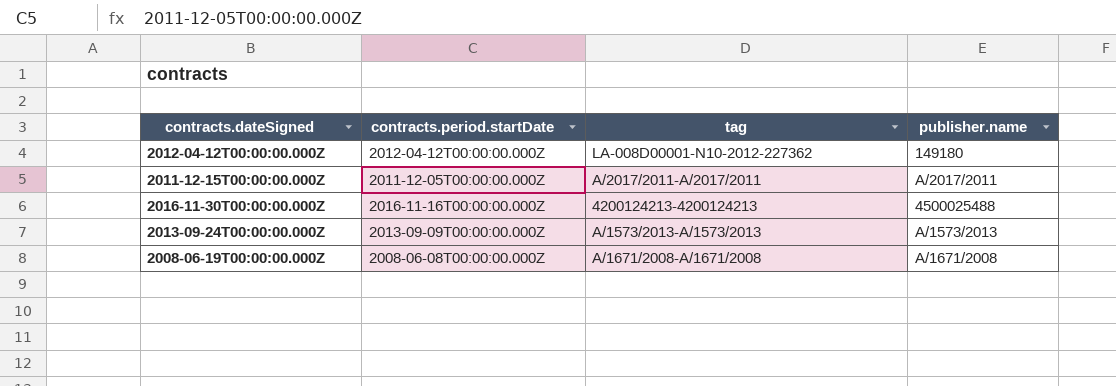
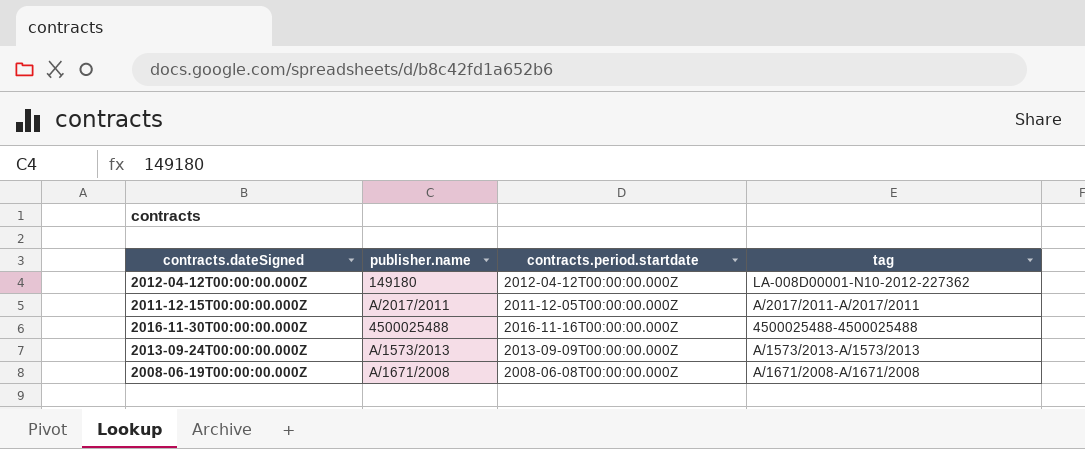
column publisher.name | position: 4 -> 2
column name: contracts.period.startDate -> contracts.period.startdate
2016-11-30T00:00:00.000Z | tag: 4200124213-4200124213 -> 4500025488-4500025488

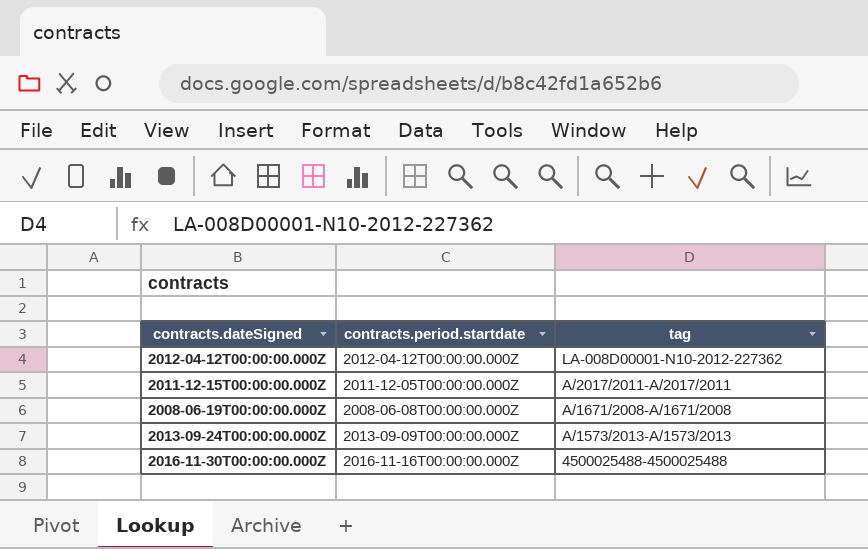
row order: none -> tag descending
column publisher.name | position: 2 -> none

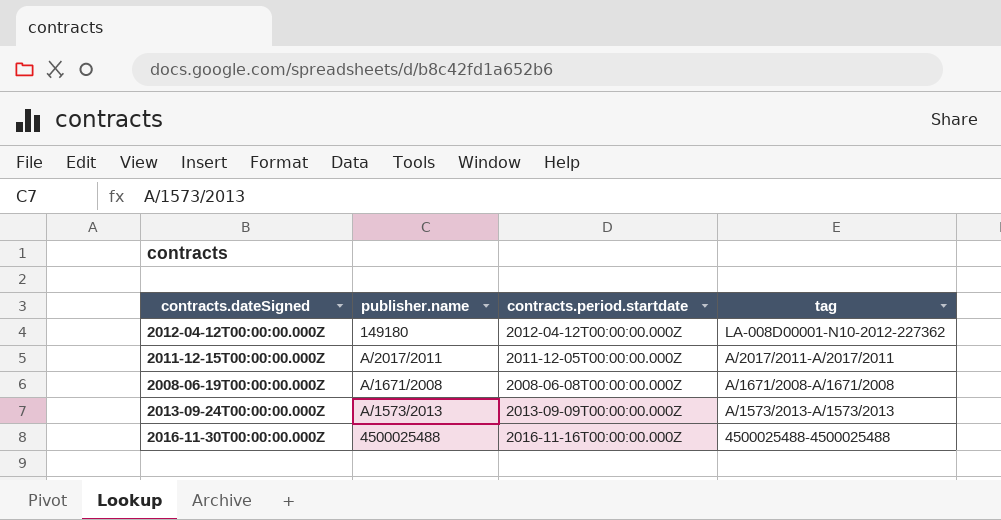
column publisher.name | position: none -> 2

